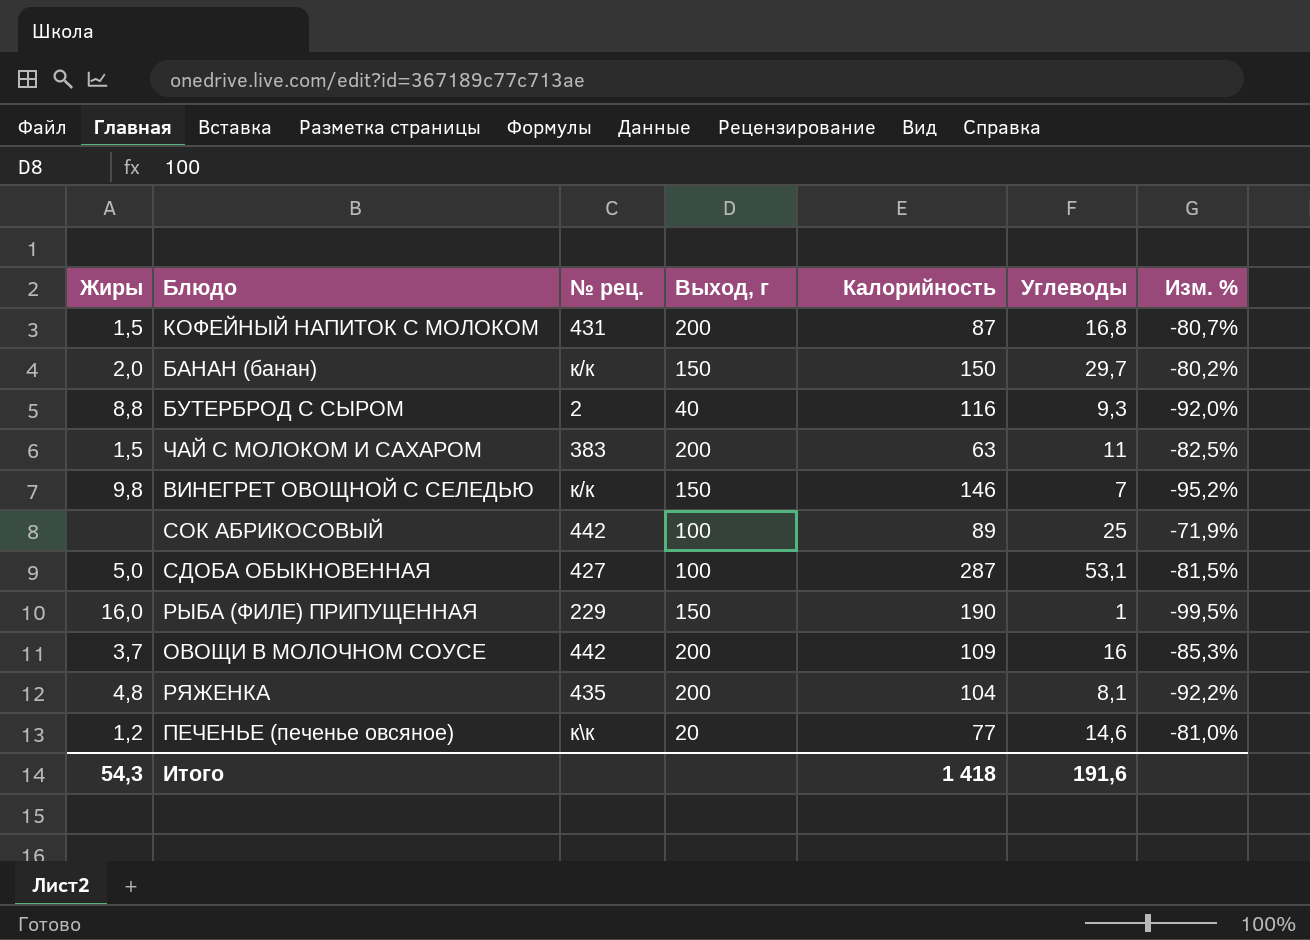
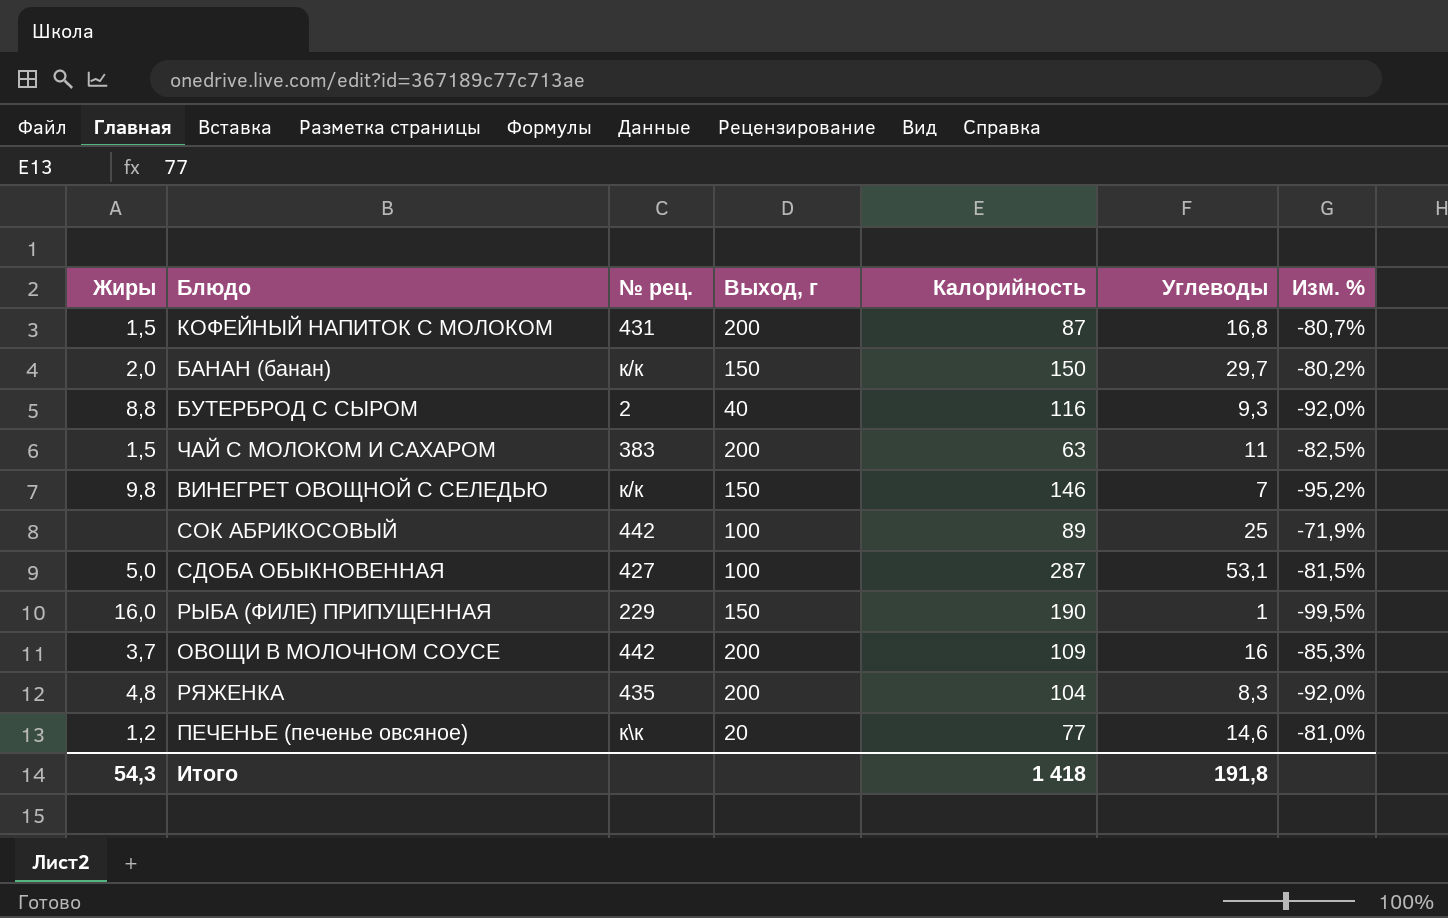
РЯЖЕНКА | Углеводы: 8,1 -> 8,3
РЯЖЕНКА | Изм. %: -92,2% -> -92,0%
Итого | Углеводы: 191,6 -> 191,8

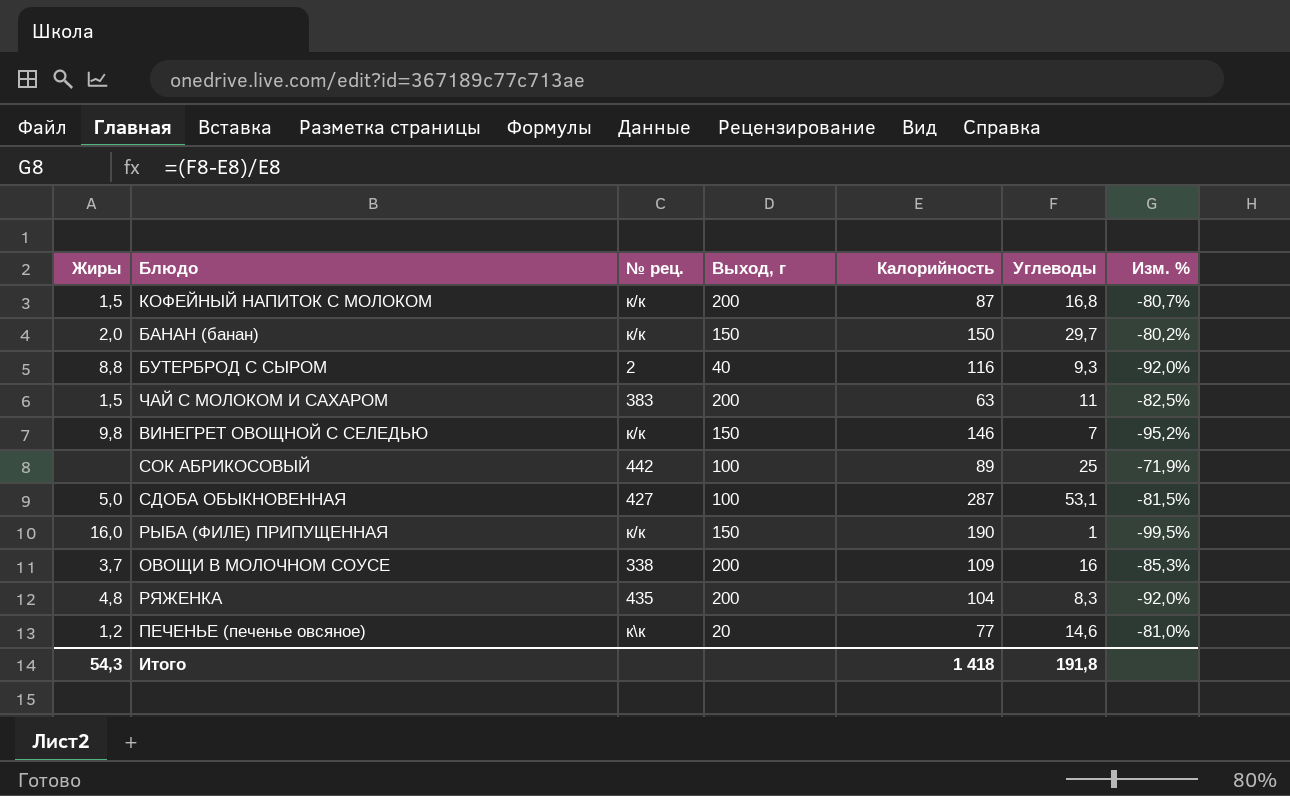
КОФЕЙНЫЙ НАПИТОК С МОЛОКОМ | № рец.: 431 -> к/к
РЫБА (ФИЛЕ) ПРИПУЩЕННАЯ | № рец.: 229 -> к/к
ОВОЩИ В МОЛОЧНОМ СОУСЕ | № рец.: 442 -> 338

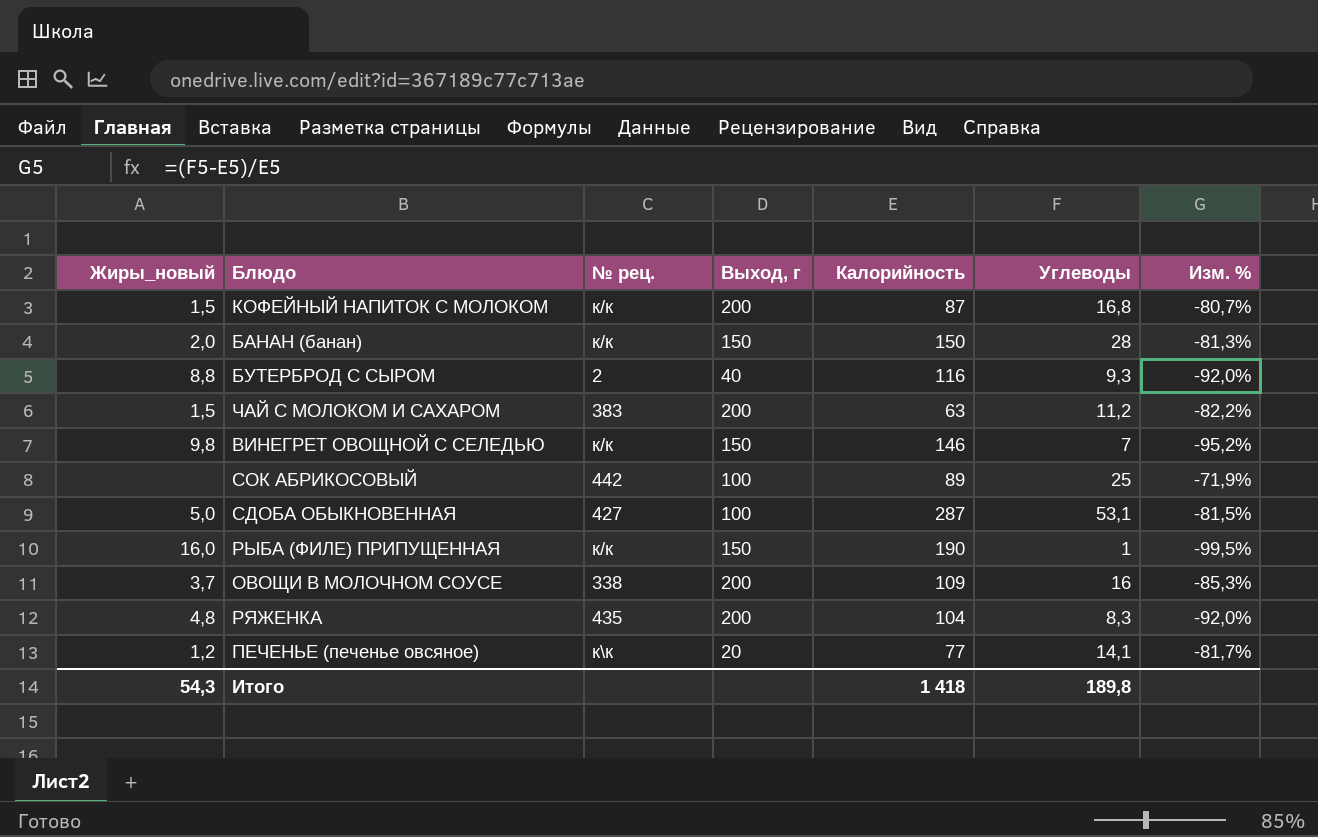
column name: Жиры -> Жиры_новый
БАНАН (банан) | Углеводы: 29,7 -> 28
БАНАН (банан) | Изм. %: -80,2% -> -81,3%
ЧАЙ С МОЛОКОМ И САХАРОМ | Углеводы: 11 -> 11,2
ЧАЙ С МОЛОКОМ И САХАРОМ | Изм. %: -82,5% -> -82,2%
ПЕЧЕНЬЕ (печенье овсяное) | Углеводы: 14,6 -> 14,1
ПЕЧЕНЬЕ (печенье овсяное) | Изм. %: -81,0% -> -81,7%
Итого | Углеводы: 191,8 -> 189,8

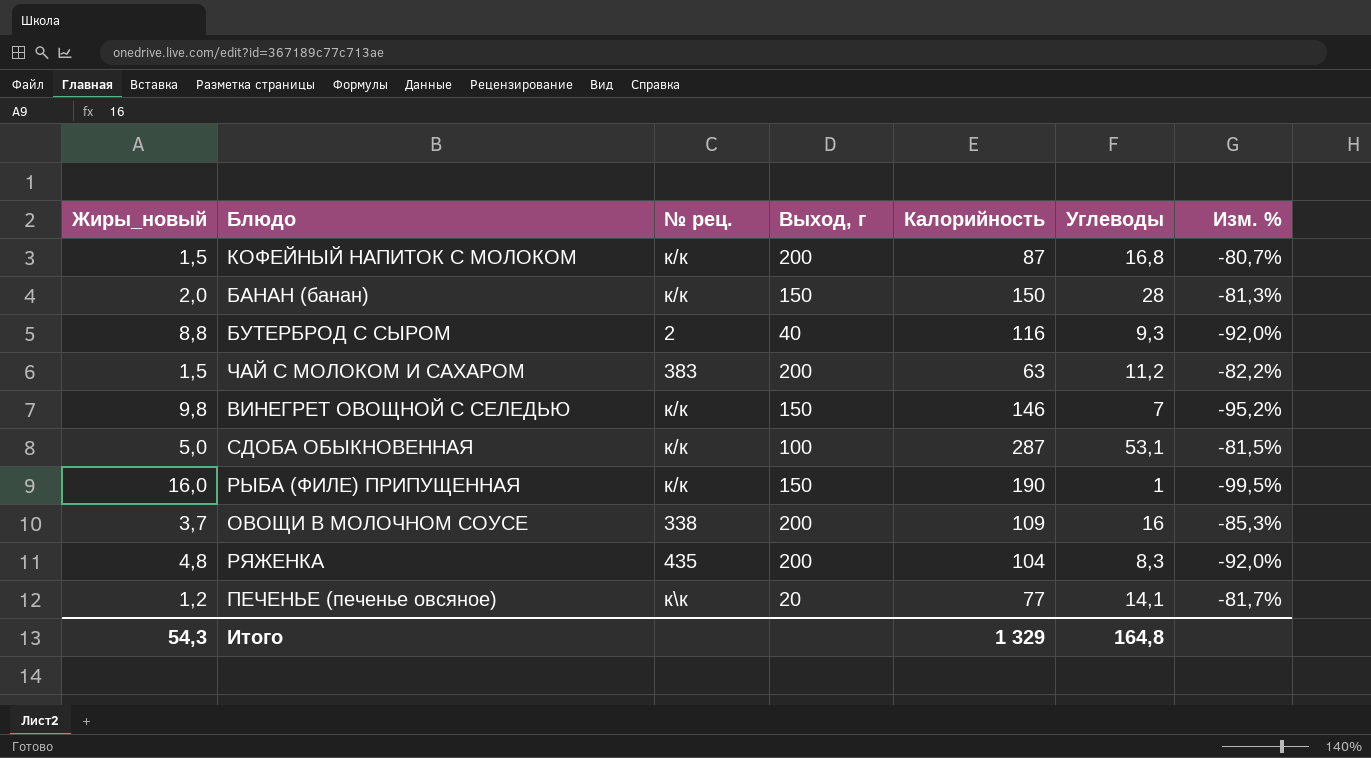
row СОК АБРИКОСОВЫЙ: none | 442 | 100 | 89 | 25 | -71,9% -> none
СДОБА ОБЫКНОВЕННАЯ | № рец.: 427 -> к/к
Итого | Калорийность: 1 418 -> 1 329
Итого | Углеводы: 189,8 -> 164,8

